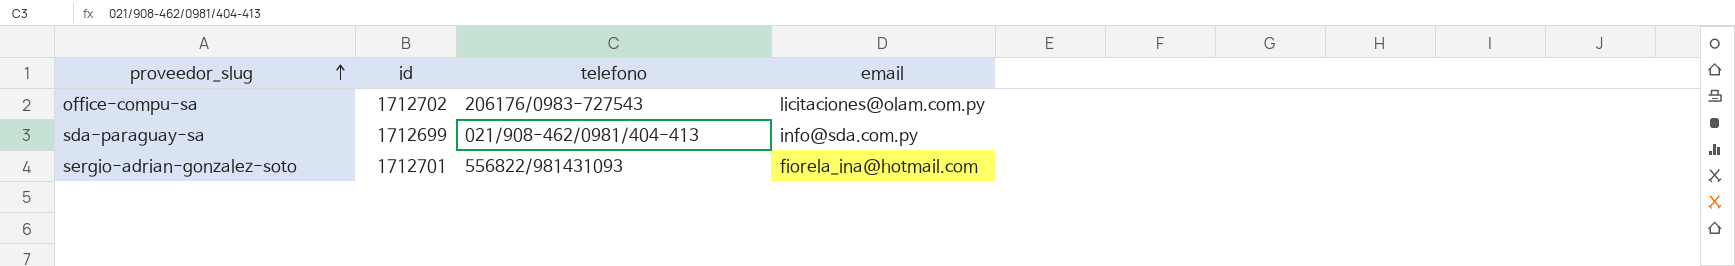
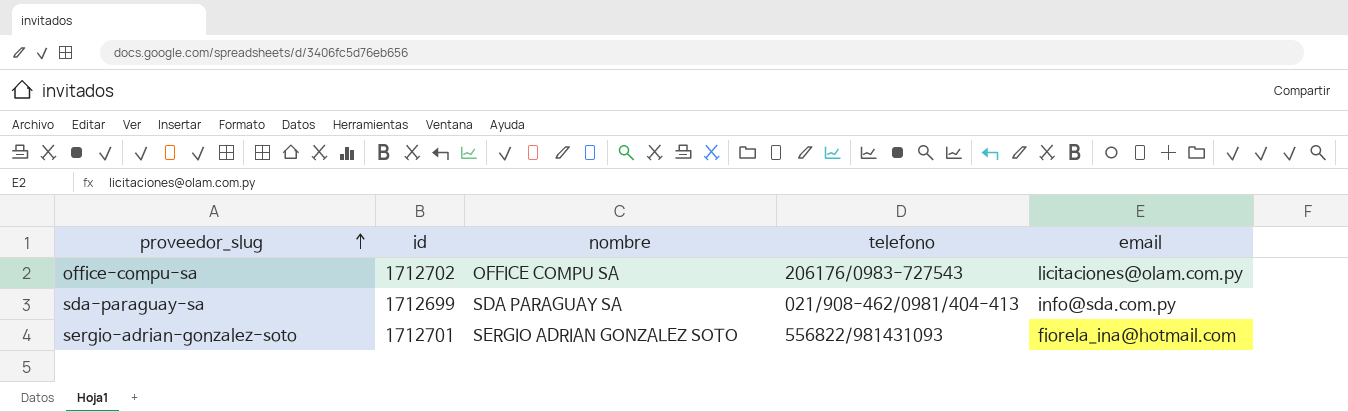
column nombre | position: none -> 3

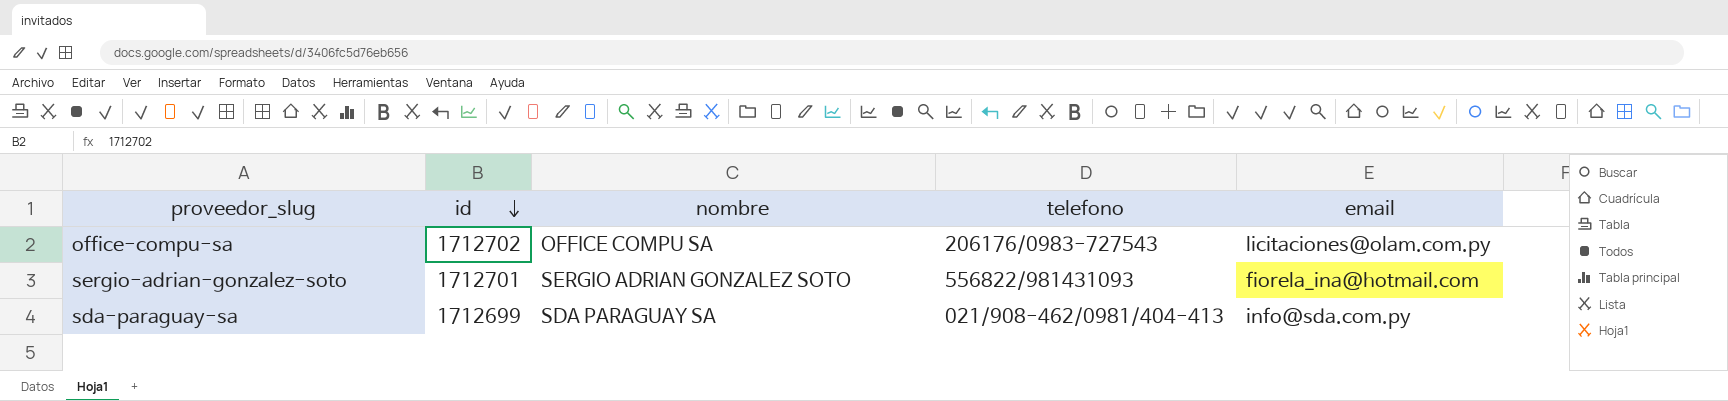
row order: proveedor_slug ascending -> id descending

